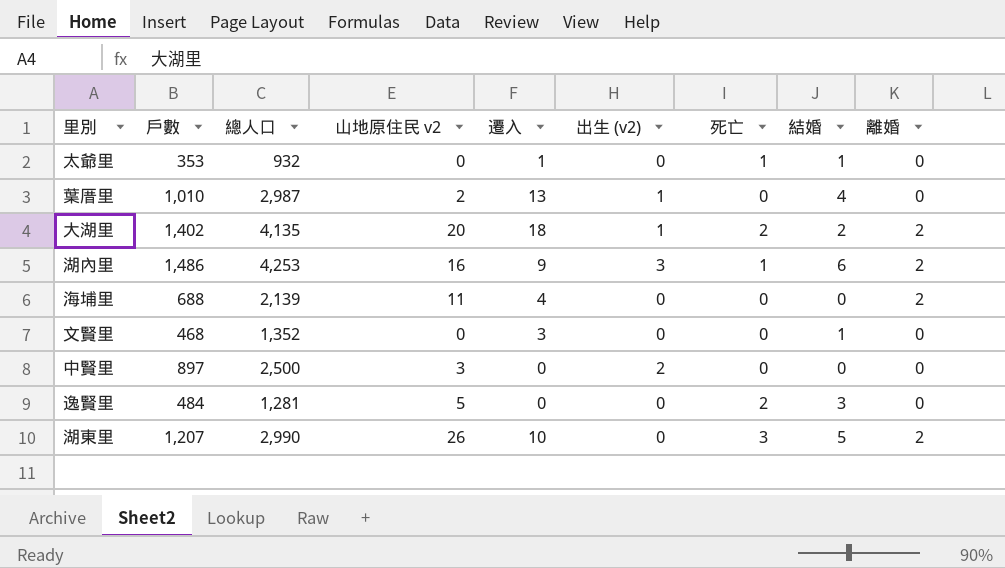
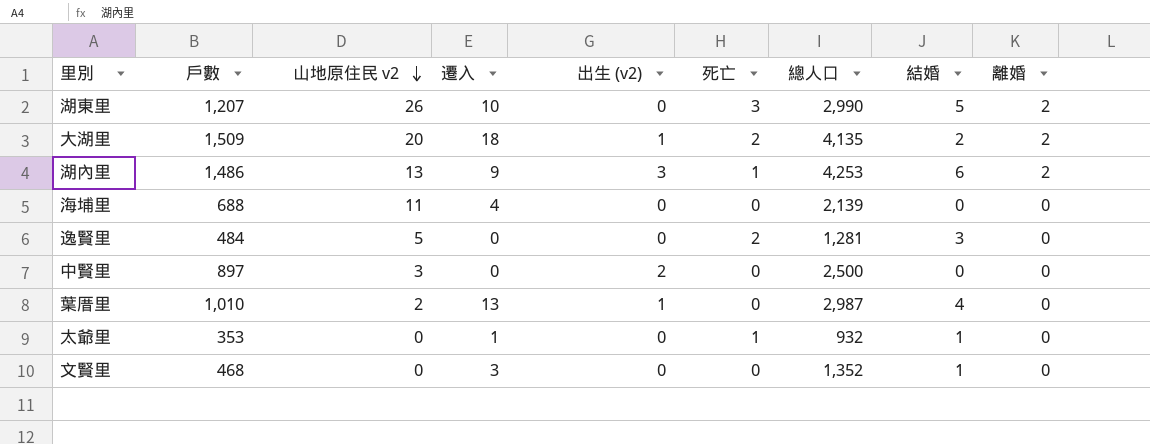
row order: none -> 山地原住民 v2 descending
column 總人口 | position: 3 -> 7
大湖里 | 戶數: 1,402 -> 1,509
湖內里 | 山地原住民 v2: 16 -> 13
海埔里 | 離婚: 2 -> 0

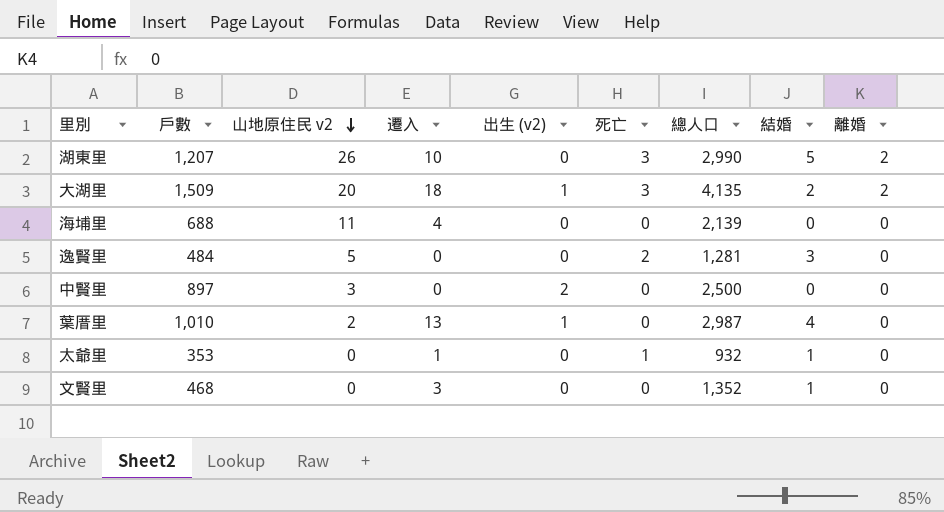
row 湖內里: 1,486 | 13 | 9 | 3 | 1 | 4,253 | 6 | 2 -> none
大湖里 | 死亡: 2 -> 3

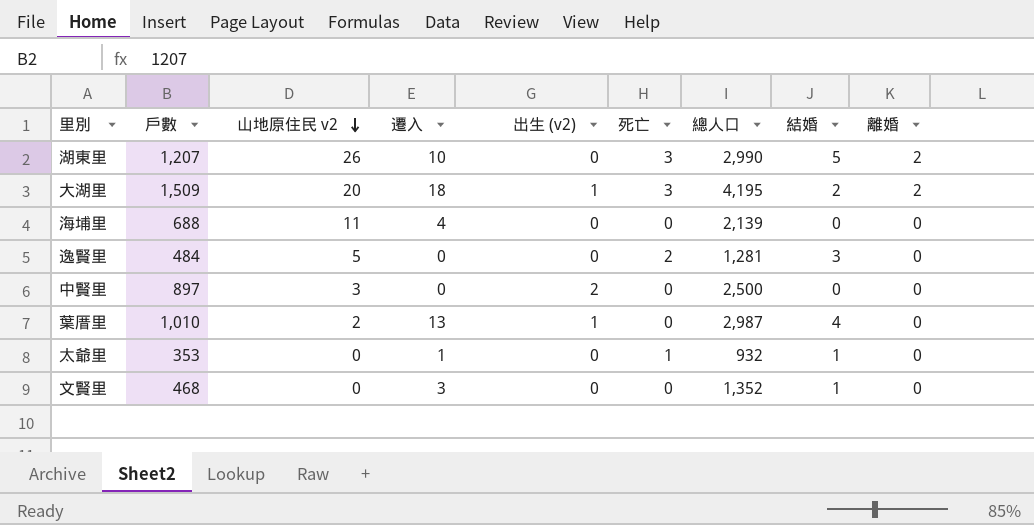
大湖里 | 總人口: 4,135 -> 4,195

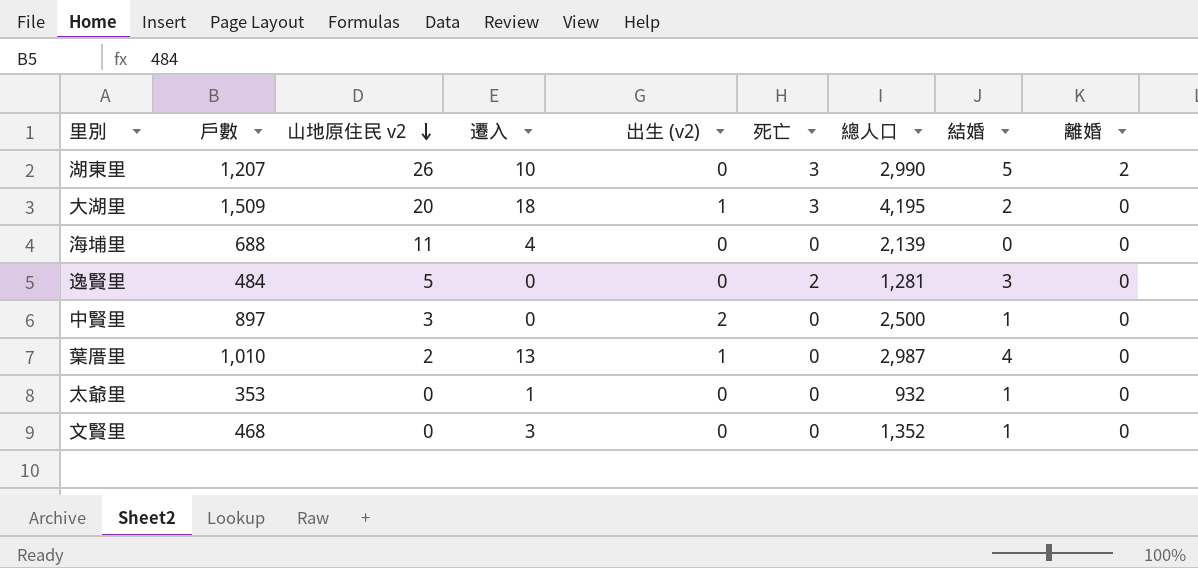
大湖里 | 離婚: 2 -> 0
中賢里 | 結婚: 0 -> 1
太爺里 | 死亡: 1 -> 0

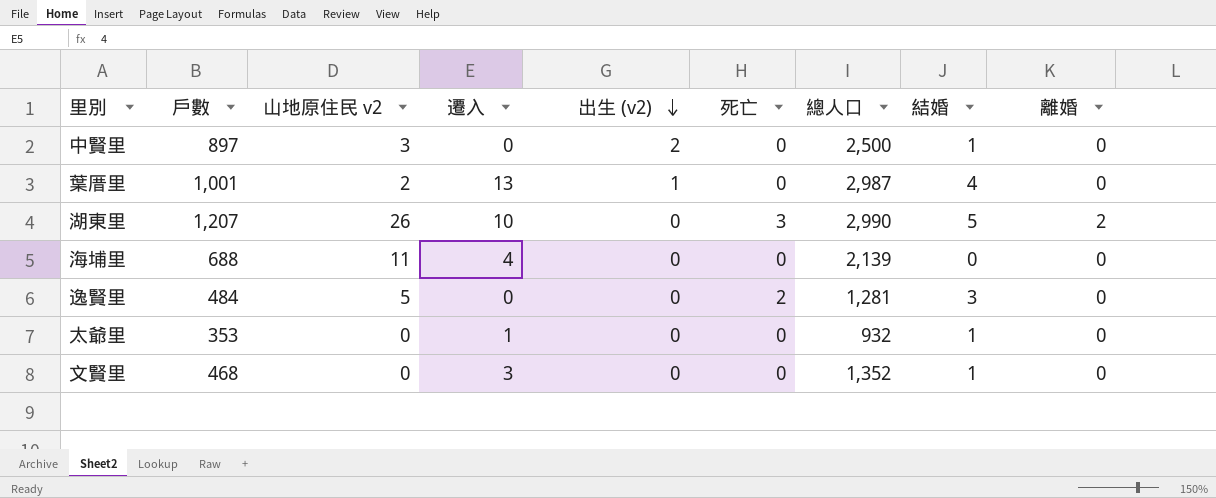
row order: 山地原住民 v2 descending -> 出生 (v2) descending
row 大湖里: 1,509 | 20 | 18 | 1 | 3 | 4,195 | 2 | 0 -> none
葉厝里 | 戶數: 1,010 -> 1,001

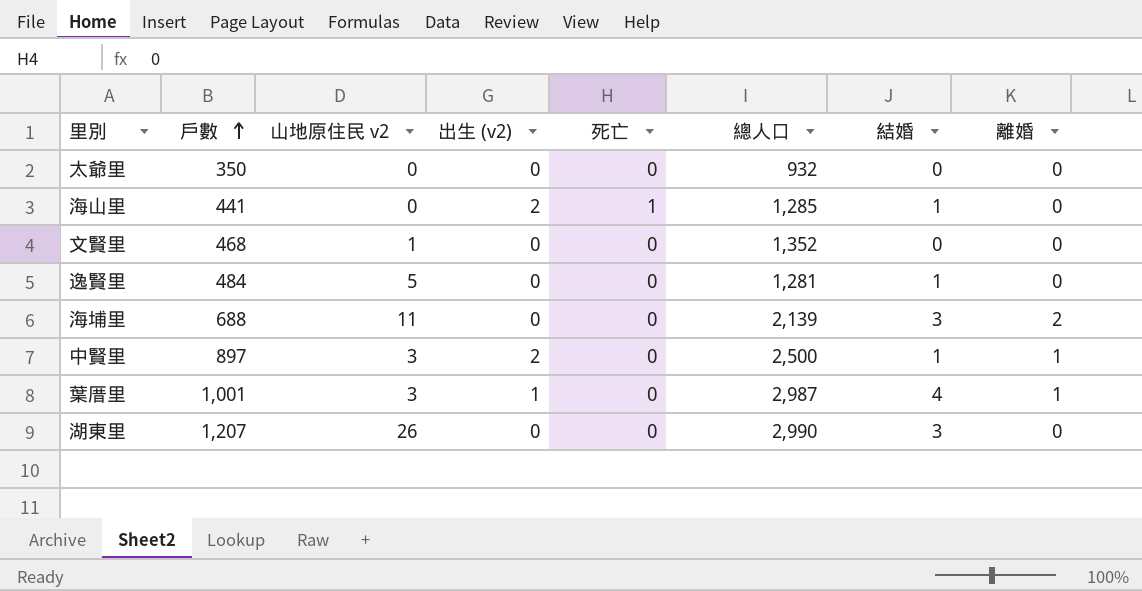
row order: 出生 (v2) descending -> 戶數 ascending
column 遷入 | position: 4 -> none
太爺里 | 戶數: 353 -> 350
太爺里 | 結婚: 1 -> 0
row 海山里: none -> 441 | 0 | 2 | 1 | 1,285 | 1 | 0
文賢里 | 山地原住民 v2: 0 -> 1
文賢里 | 結婚: 1 -> 0
逸賢里 | 死亡: 2 -> 0
逸賢里 | 結婚: 3 -> 1
海埔里 | 結婚: 0 -> 3
海埔里 | 離婚: 0 -> 2
中賢里 | 離婚: 0 -> 1
葉厝里 | 山地原住民 v2: 2 -> 3
葉厝里 | 離婚: 0 -> 1
湖東里 | 死亡: 3 -> 0
湖東里 | 結婚: 5 -> 3
湖東里 | 離婚: 2 -> 0

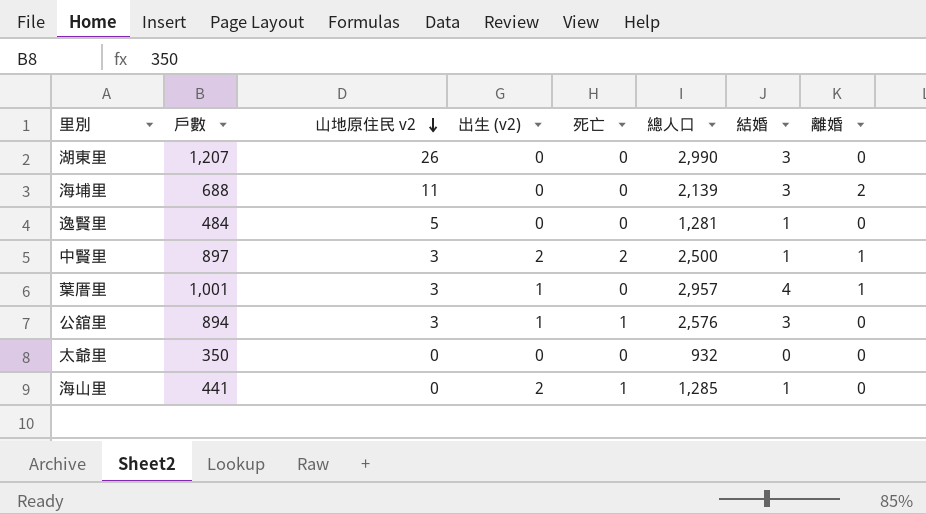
row order: 戶數 ascending -> 山地原住民 v2 descending
row 文賢里: 468 | 1 | 0 | 0 | 1,352 | 0 | 0 -> none
中賢里 | 死亡: 0 -> 2
葉厝里 | 總人口: 2,987 -> 2,957
row 公舘里: none -> 894 | 3 | 1 | 1 | 2,576 | 3 | 0

